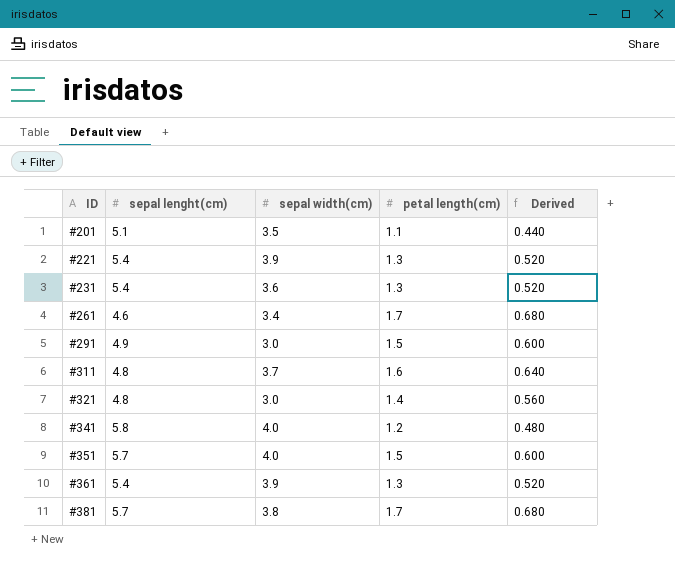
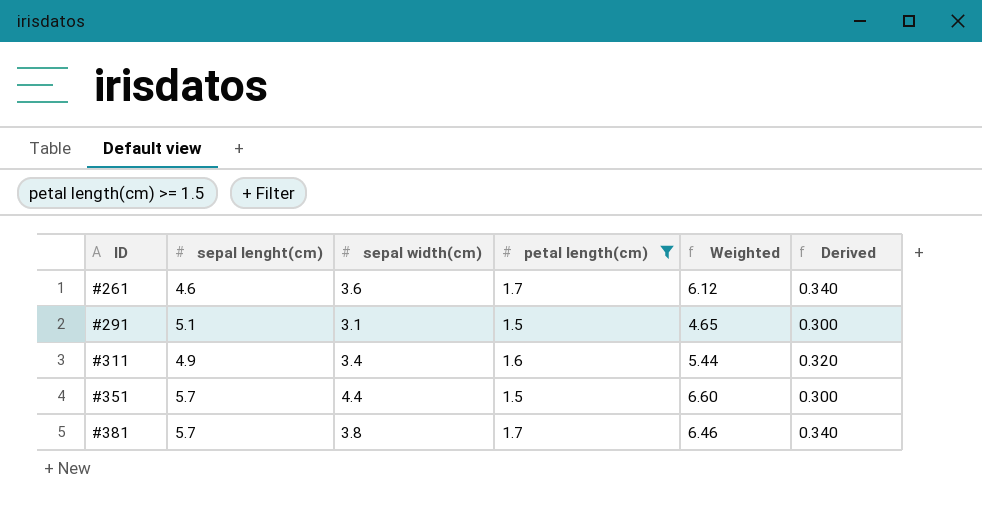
filter: none -> petal length(cm) >= 1.5
column Weighted | formula: none -> [sepal width(cm)] * [petal length(cm)]
column Derived | formula: [petal length(cm)] * 0.4 -> [petal length(cm)] * 0.2
#261 | sepal width(cm): 3.4 -> 3.6
#291 | sepal lenght(cm): 4.9 -> 5.1
#291 | sepal width(cm): 3.0 -> 3.1
#311 | sepal lenght(cm): 4.8 -> 4.9
#311 | sepal width(cm): 3.7 -> 3.4
#351 | sepal width(cm): 4.0 -> 4.4

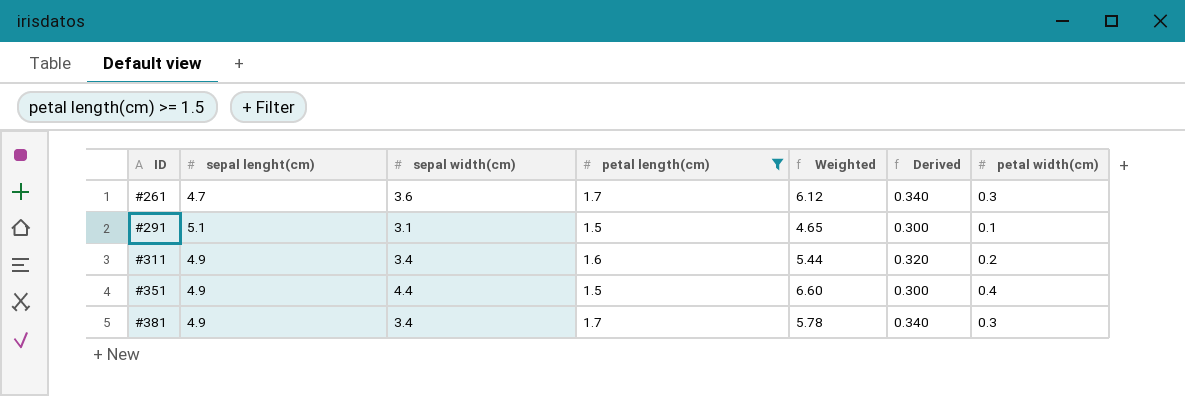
column petal width(cm) | position: none -> 7
#261 | sepal lenght(cm): 4.6 -> 4.7
#351 | sepal lenght(cm): 5.7 -> 4.9
#381 | sepal lenght(cm): 5.7 -> 4.9
#381 | sepal width(cm): 3.8 -> 3.4
#381 | Weighted: 6.46 -> 5.78

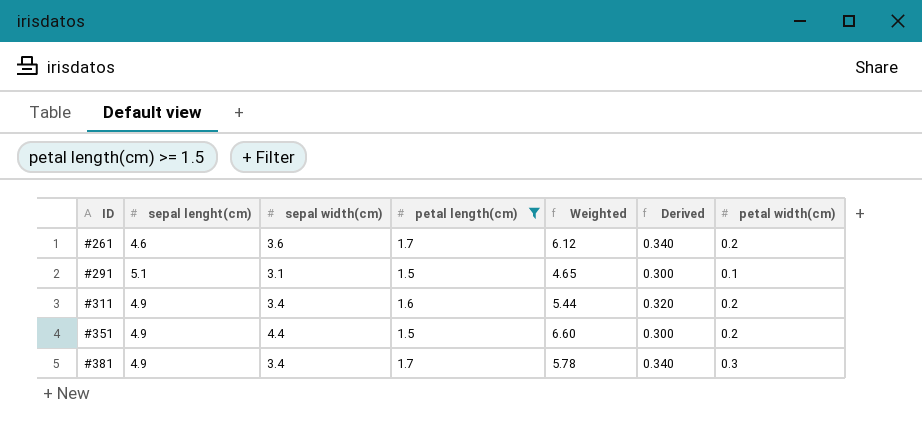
#261 | sepal lenght(cm): 4.7 -> 4.6
#261 | petal width(cm): 0.3 -> 0.2
#351 | petal width(cm): 0.4 -> 0.2

